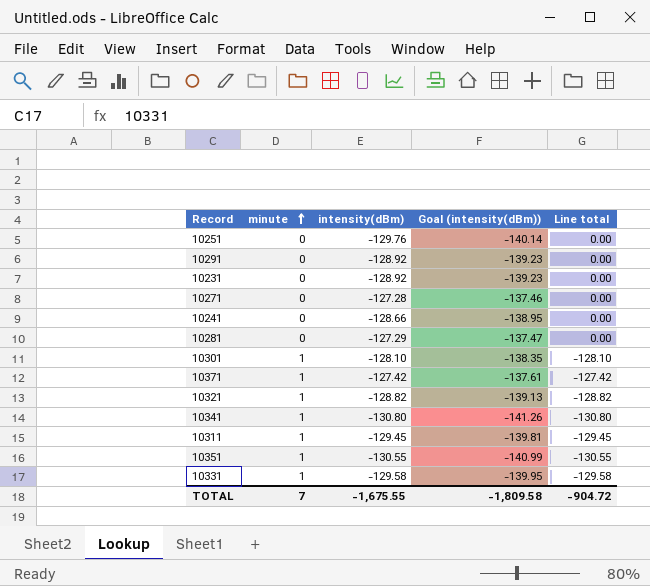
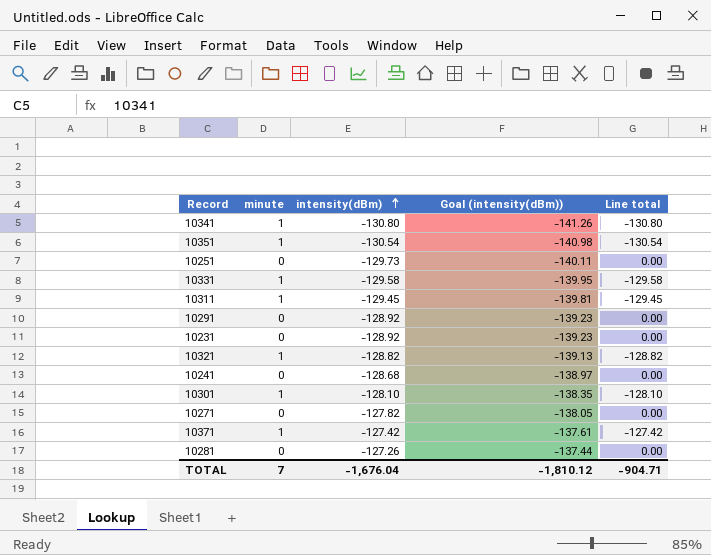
row order: minute ascending -> intensity(dBm) ascending
10351 | intensity(dBm): -130.55 -> -130.54
10351 | Goal (intensity(dBm)): -140.99 -> -140.98
10351 | Line total: -130.55 -> -130.54
10251 | intensity(dBm): -129.76 -> -129.73
10251 | Goal (intensity(dBm)): -140.14 -> -140.11
10241 | intensity(dBm): -128.66 -> -128.68
10241 | Goal (intensity(dBm)): -138.95 -> -138.97
10271 | intensity(dBm): -127.28 -> -127.82
10271 | Goal (intensity(dBm)): -137.46 -> -138.05
10281 | intensity(dBm): -127.29 -> -127.26
10281 | Goal (intensity(dBm)): -137.47 -> -137.44
TOTAL | intensity(dBm): -1,675.55 -> -1,676.04
TOTAL | Goal (intensity(dBm)): -1,809.58 -> -1,810.12
TOTAL | Line total: -904.72 -> -904.71

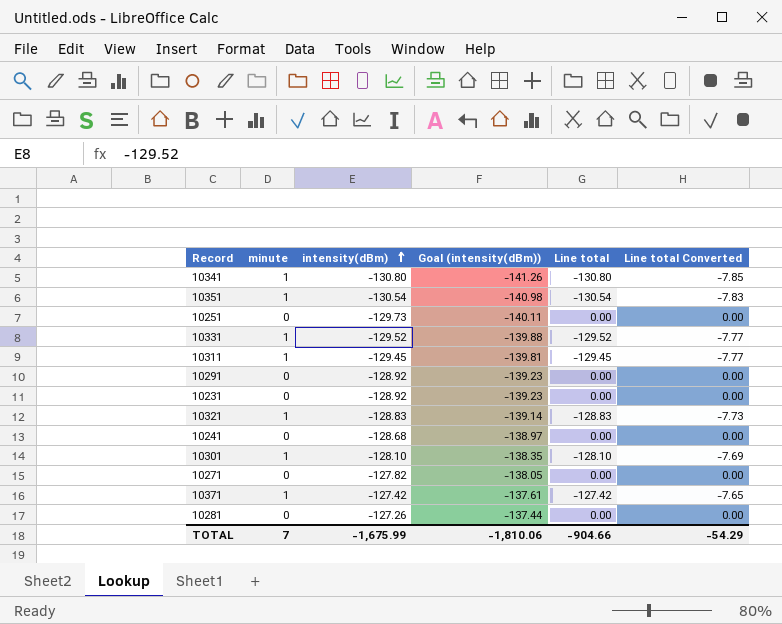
column Line total Converted | formula: none -> [Line total] * 0.06
10331 | intensity(dBm): -129.58 -> -129.52
10331 | Goal (intensity(dBm)): -139.95 -> -139.88
10331 | Line total: -129.58 -> -129.52
10321 | intensity(dBm): -128.82 -> -128.83
10321 | Goal (intensity(dBm)): -139.13 -> -139.14
10321 | Line total: -128.82 -> -128.83
TOTAL | intensity(dBm): -1,676.04 -> -1,675.99
TOTAL | Goal (intensity(dBm)): -1,810.12 -> -1,810.06
TOTAL | Line total: -904.71 -> -904.66

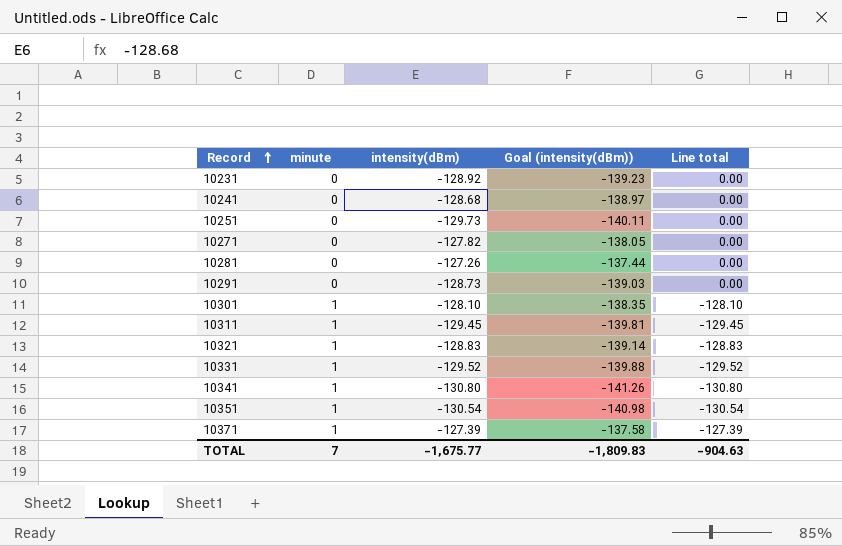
row order: intensity(dBm) ascending -> Record ascending
column Line total Converted | formula: [Line total] * 0.06 -> none
10291 | intensity(dBm): -128.92 -> -128.73
10291 | Goal (intensity(dBm)): -139.23 -> -139.03
10371 | intensity(dBm): -127.42 -> -127.39
10371 | Goal (intensity(dBm)): -137.61 -> -137.58
10371 | Line total: -127.42 -> -127.39
TOTAL | intensity(dBm): -1,675.99 -> -1,675.77
TOTAL | Goal (intensity(dBm)): -1,810.06 -> -1,809.83
TOTAL | Line total: -904.66 -> -904.63

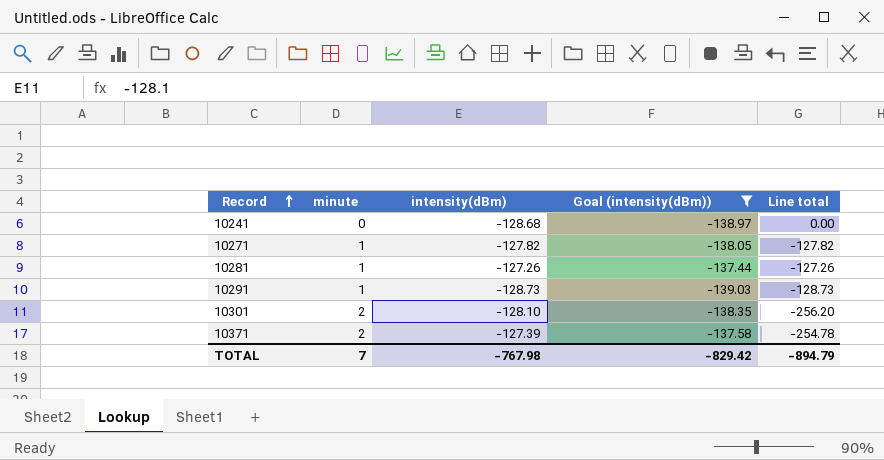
filter: none -> Goal (intensity(dBm)) >= -139.03
10271 | minute: 0 -> 1
10271 | Line total: 0.00 -> -127.82
10281 | minute: 0 -> 1
10281 | Line total: 0.00 -> -127.26
10291 | minute: 0 -> 1
10291 | Line total: 0.00 -> -128.73
10301 | minute: 1 -> 2
10301 | Line total: -128.10 -> -256.20
10371 | minute: 1 -> 2
10371 | Line total: -127.39 -> -254.78
TOTAL | intensity(dBm): -1,675.77 -> -767.98
TOTAL | Goal (intensity(dBm)): -1,809.83 -> -829.42
TOTAL | Line total: -904.63 -> -894.79

